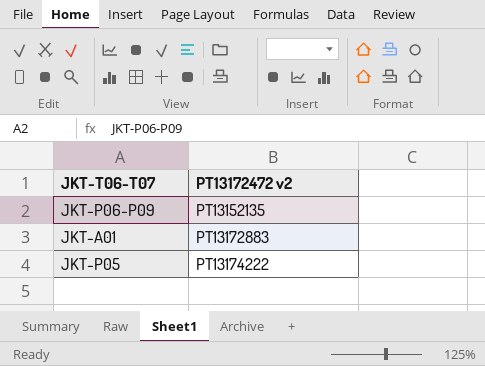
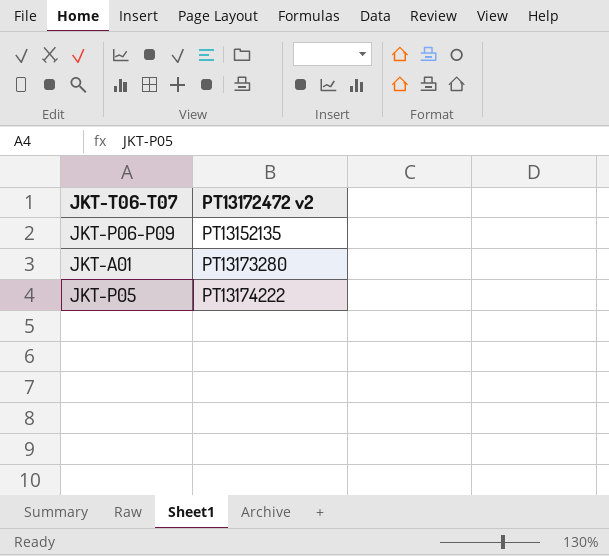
JKT-A01 | PT13172472 v2: PT13172883 -> PT13173280

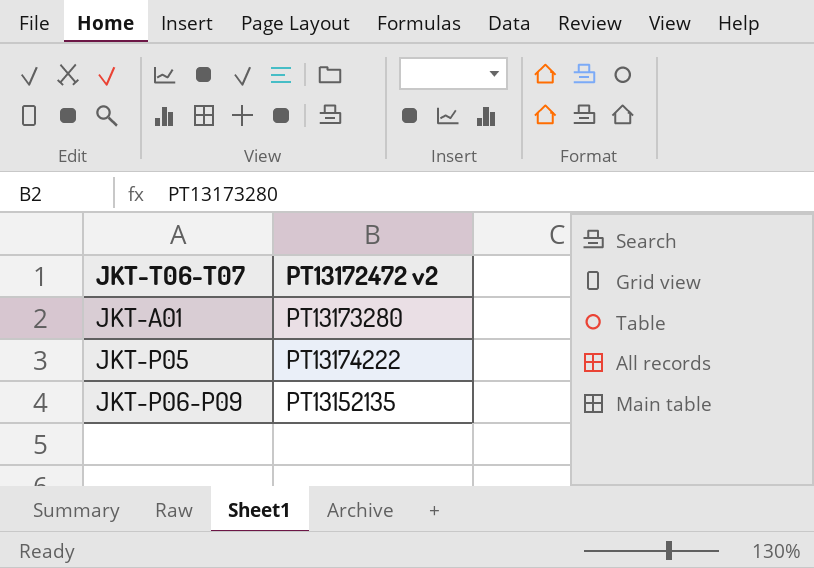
row order: PT13172472 v2 ascending -> JKT-T06-T07 ascending

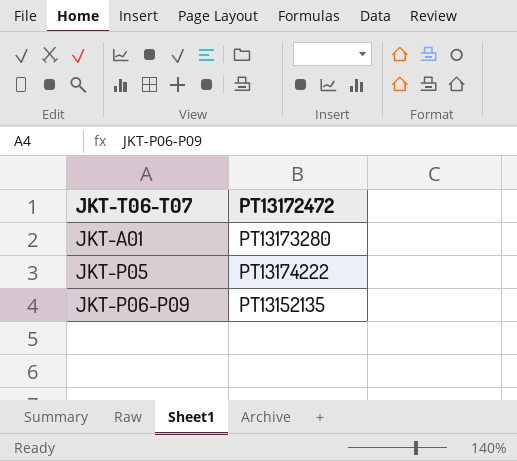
column name: PT13172472 v2 -> PT13172472

